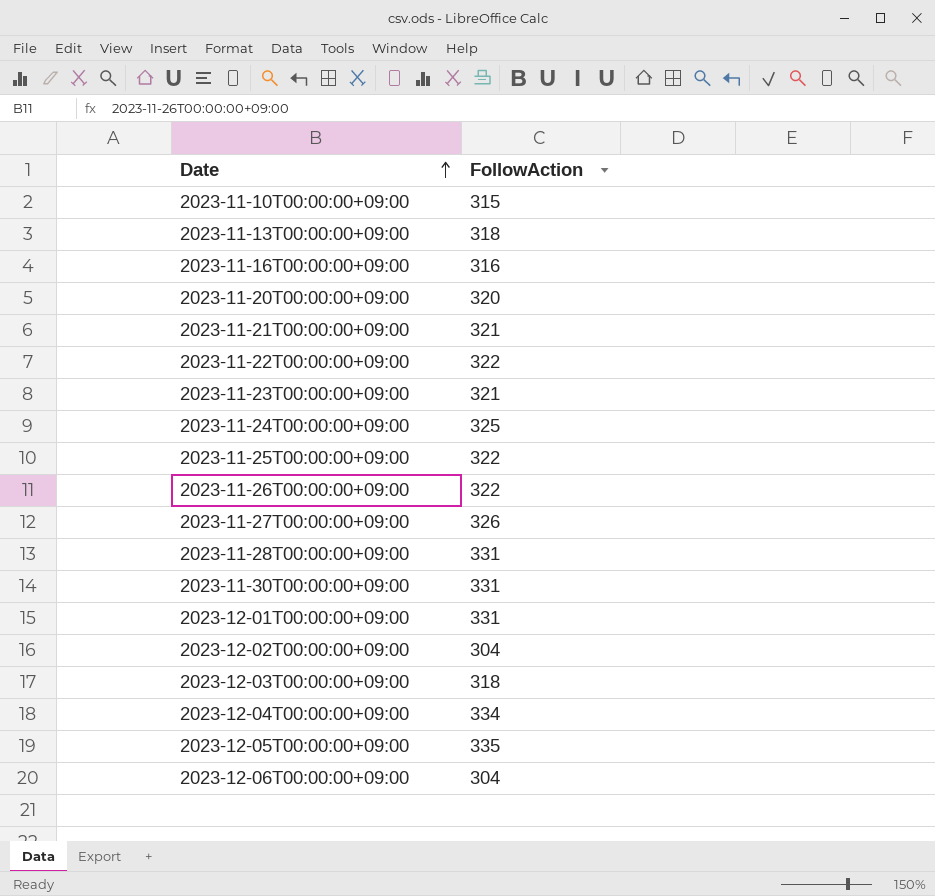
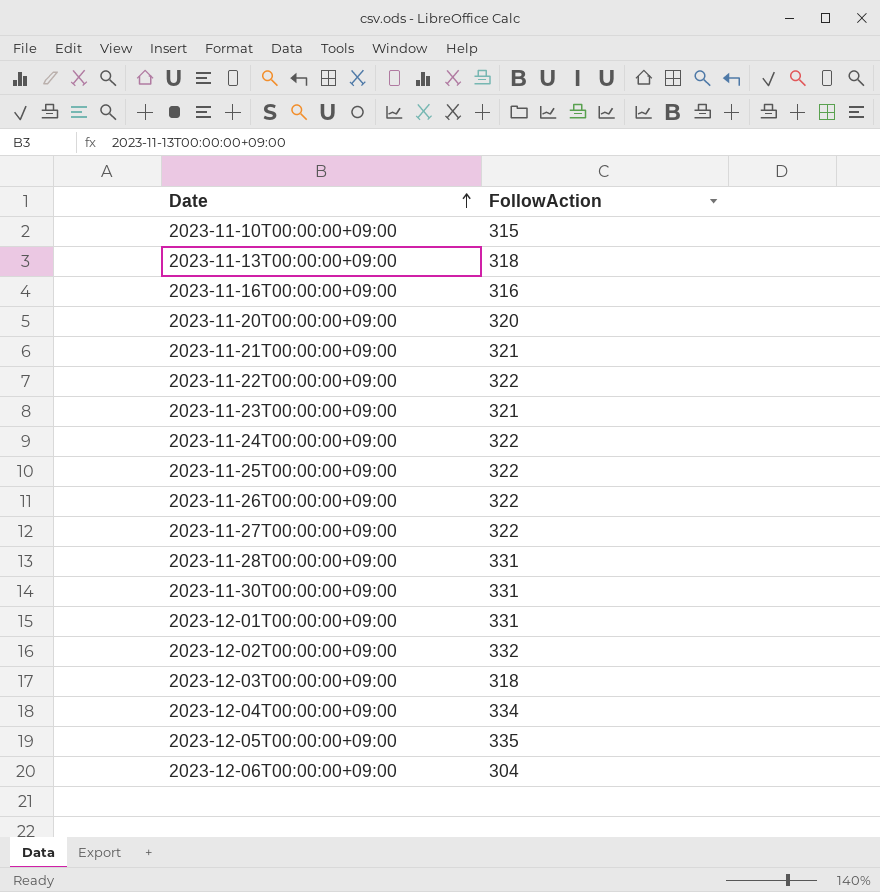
2023-11-24T00:00:00+09:00 | FollowAction: 325 -> 322
2023-11-27T00:00:00+09:00 | FollowAction: 326 -> 322
2023-12-02T00:00:00+09:00 | FollowAction: 304 -> 332

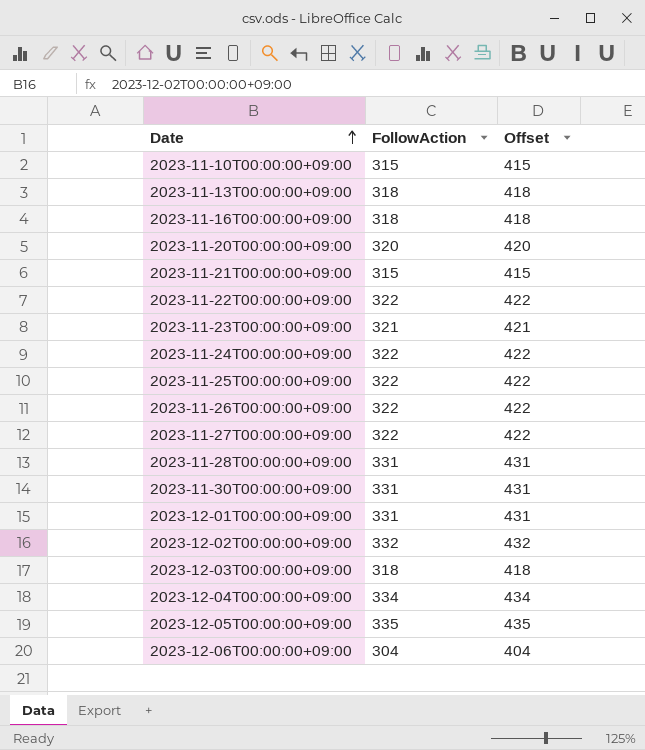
column Offset | formula: none -> [FollowAction] + 100
2023-11-16T00:00:00+09:00 | FollowAction: 316 -> 318
2023-11-21T00:00:00+09:00 | FollowAction: 321 -> 315

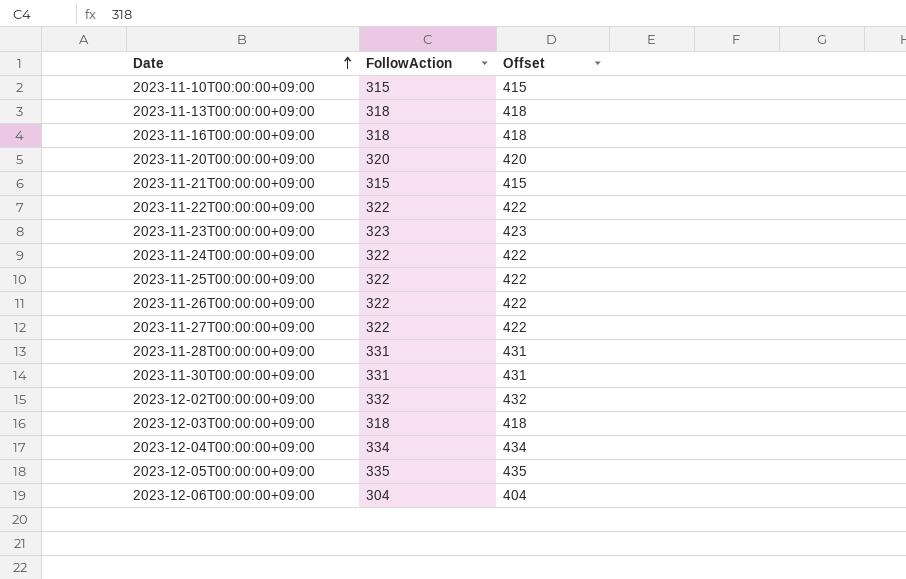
row 2023-12-01T00:00:00+09:00: 331 | 431 -> none
2023-11-23T00:00:00+09:00 | FollowAction: 321 -> 323
2023-11-23T00:00:00+09:00 | Offset: 421 -> 423

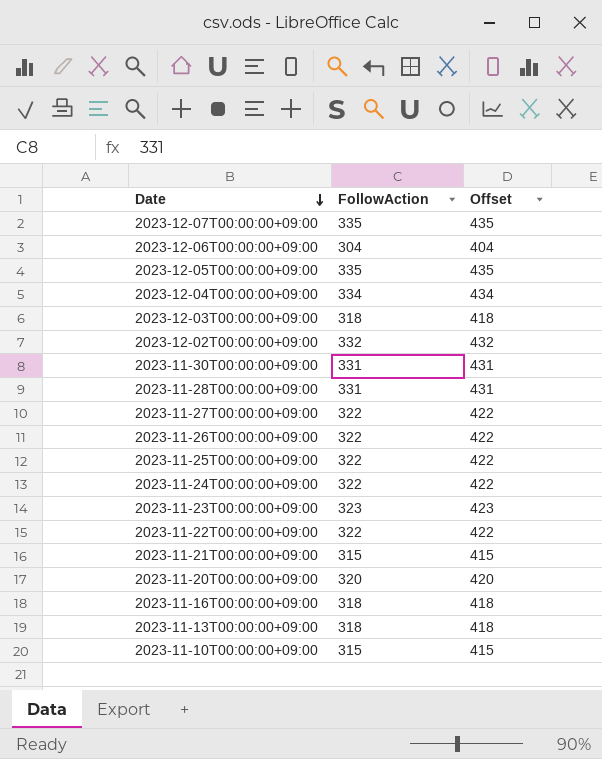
row order: Date ascending -> Date descending
row 2023-12-07T00:00:00+09:00: none -> 335 | 435

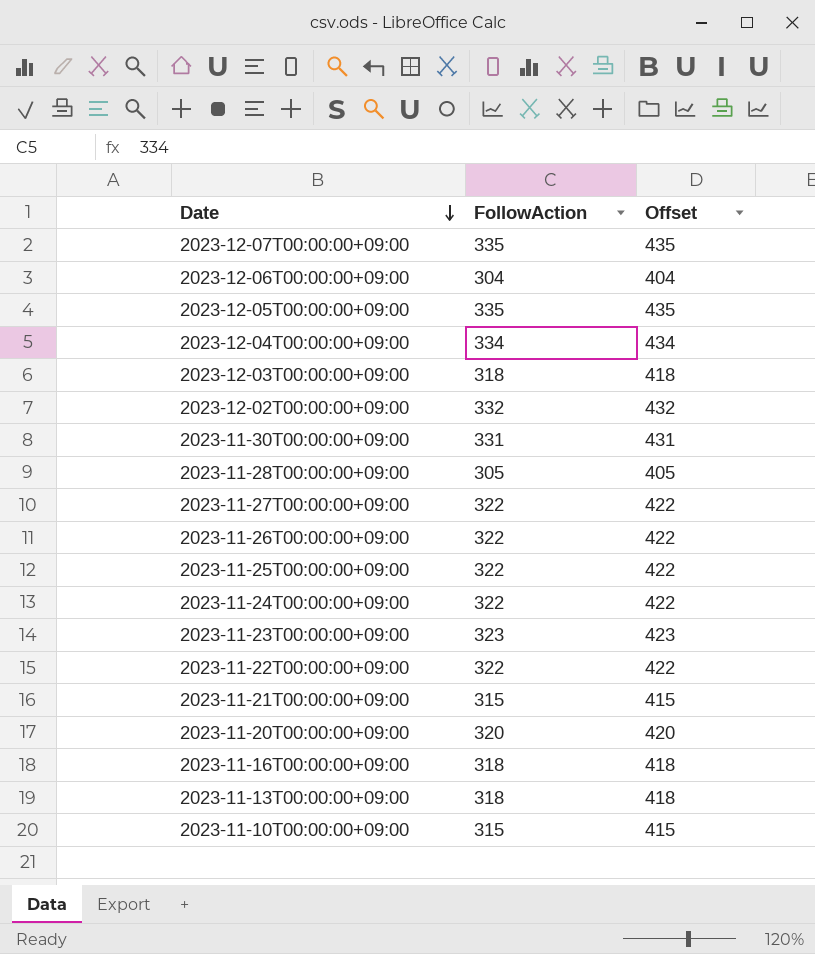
2023-11-28T00:00:00+09:00 | FollowAction: 331 -> 305
2023-11-28T00:00:00+09:00 | Offset: 431 -> 405

